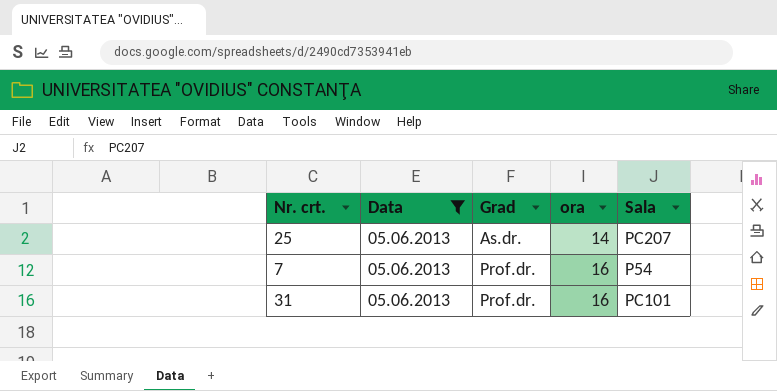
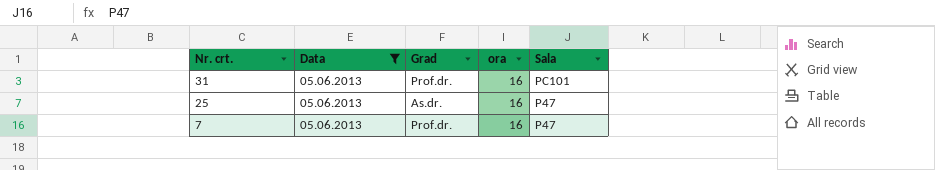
row order: Grad ascending -> Nr. crt. descending
25 | ora: 14 -> 16
25 | Sala: PC207 -> P47
7 | Sala: P54 -> P47

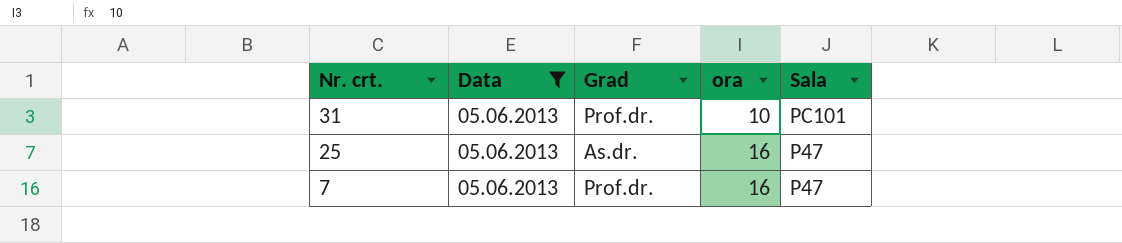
31 | ora: 16 -> 10

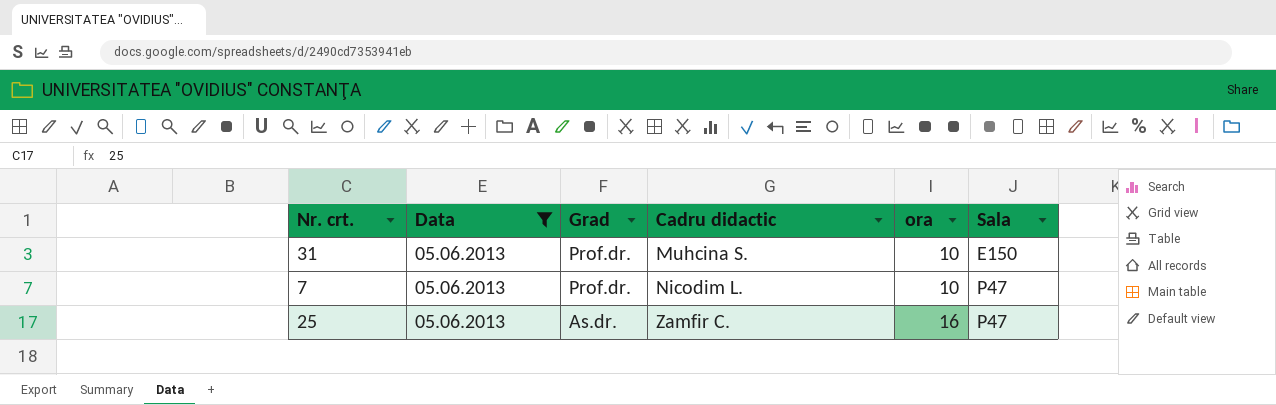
row order: Nr. crt. descending -> Grad descending
column Cadru didactic | position: none -> 4
31 | Sala: PC101 -> E150
7 | ora: 16 -> 10

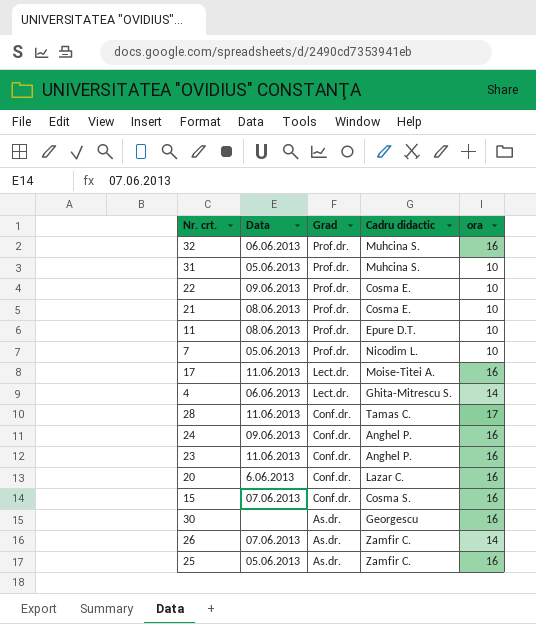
filter: Data = 05.06.2013 -> none
column Sala | position: 6 -> none

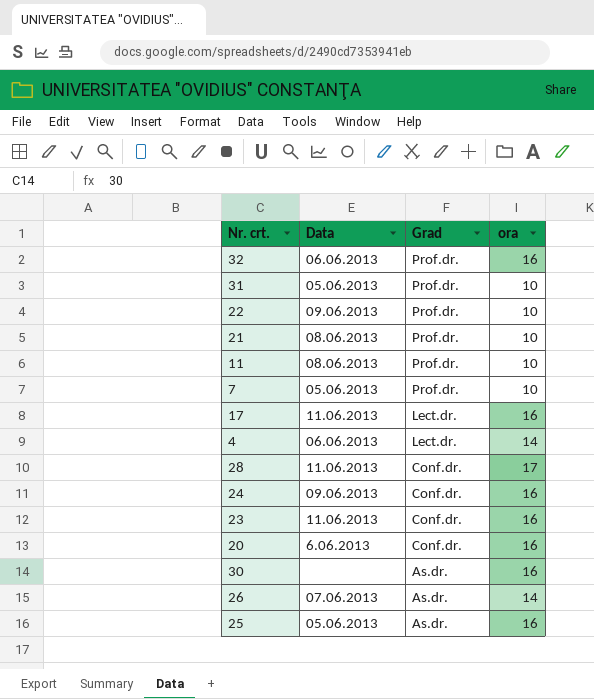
column Cadru didactic | position: 4 -> none
row 15: 07.06.2013 | Conf.dr. | Cosma S. | 16 -> none

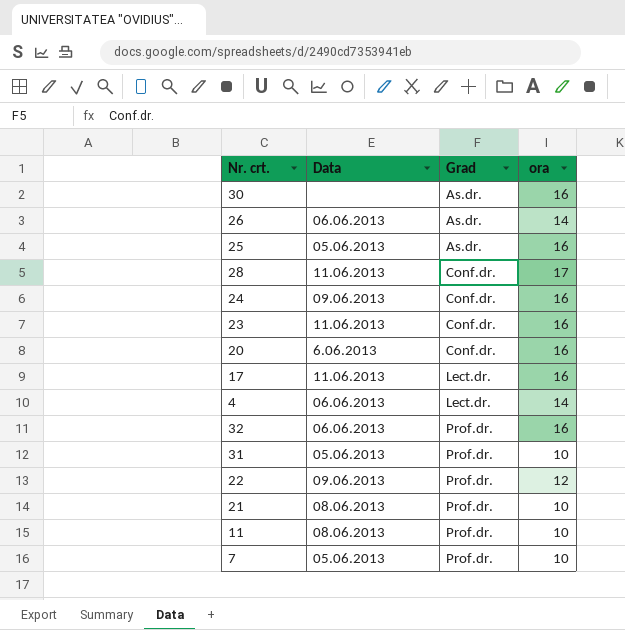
row order: Grad descending -> Grad ascending
26 | Data: 07.06.2013 -> 06.06.2013
22 | ora: 10 -> 12

